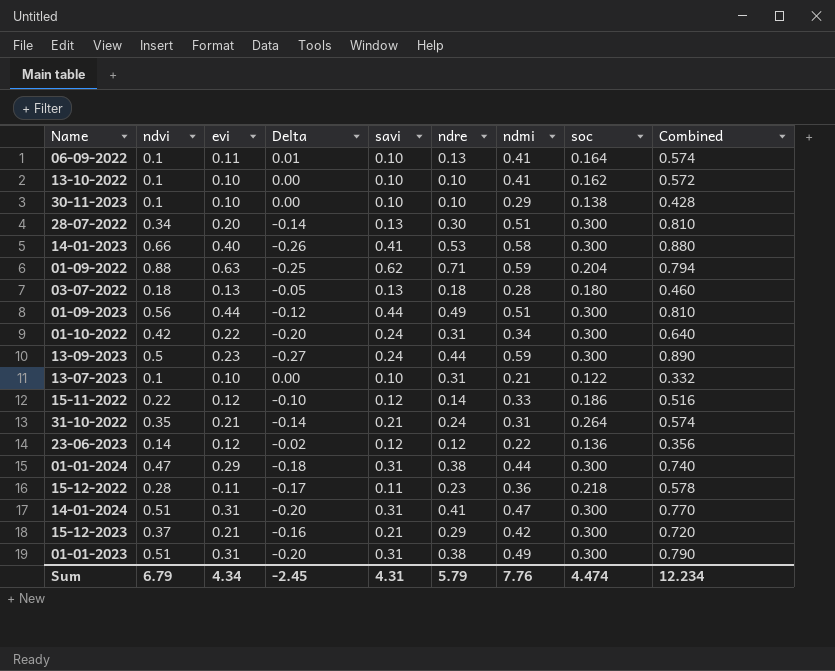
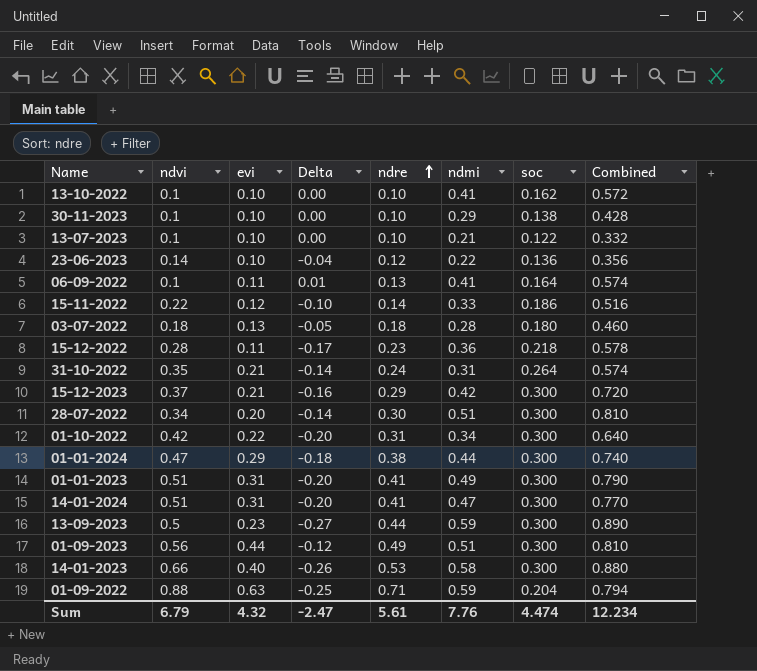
row order: none -> ndre ascending
column savi | position: 5 -> none
13-07-2023 | ndre: 0.31 -> 0.10
23-06-2023 | evi: 0.12 -> 0.10
23-06-2023 | Delta: -0.02 -> -0.04
01-01-2023 | ndre: 0.38 -> 0.41
Sum | evi: 4.34 -> 4.32
Sum | Delta: -2.45 -> -2.47
Sum | ndre: 5.79 -> 5.61

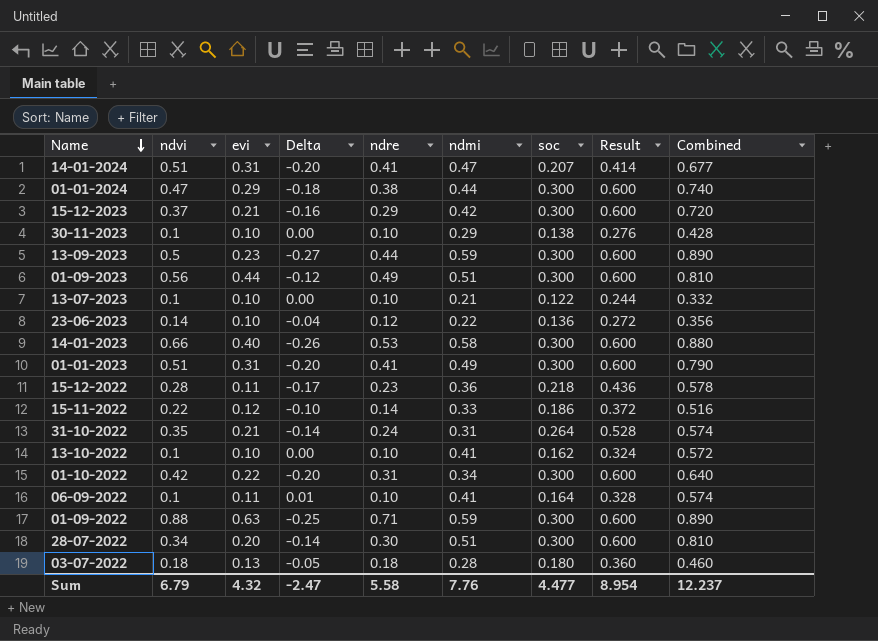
row order: ndre ascending -> Name descending
column Result | formula: none -> [soc] * 2
14-01-2024 | soc: 0.300 -> 0.207
14-01-2024 | Combined: 0.770 -> 0.677
06-09-2022 | ndre: 0.13 -> 0.10
01-09-2022 | soc: 0.204 -> 0.300
01-09-2022 | Combined: 0.794 -> 0.890
Sum | ndre: 5.61 -> 5.58
Sum | soc: 4.474 -> 4.477
Sum | Combined: 12.234 -> 12.237

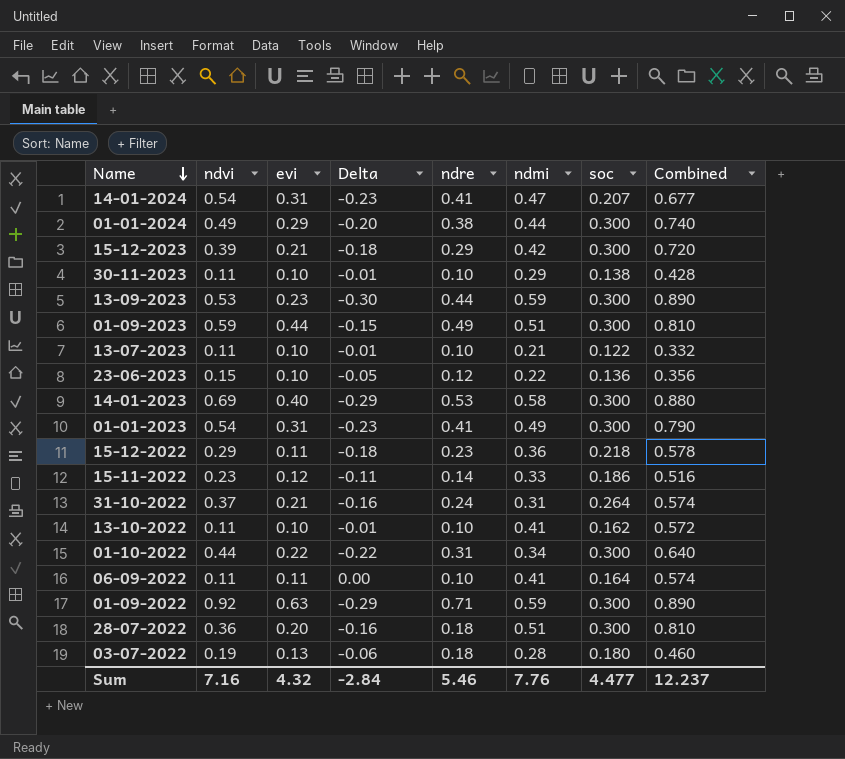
column Result | formula: [soc] * 2 -> none
14-01-2024 | ndvi: 0.51 -> 0.54
14-01-2024 | Delta: -0.20 -> -0.23
01-01-2024 | ndvi: 0.47 -> 0.49
01-01-2024 | Delta: -0.18 -> -0.20
15-12-2023 | ndvi: 0.37 -> 0.39
15-12-2023 | Delta: -0.16 -> -0.18
30-11-2023 | ndvi: 0.1 -> 0.11
30-11-2023 | Delta: 0.00 -> -0.01
13-09-2023 | ndvi: 0.5 -> 0.53
13-09-2023 | Delta: -0.27 -> -0.30
01-09-2023 | ndvi: 0.56 -> 0.59
01-09-2023 | Delta: -0.12 -> -0.15
13-07-2023 | ndvi: 0.1 -> 0.11
13-07-2023 | Delta: 0.00 -> -0.01
23-06-2023 | ndvi: 0.14 -> 0.15
23-06-2023 | Delta: -0.04 -> -0.05
14-01-2023 | ndvi: 0.66 -> 0.69
14-01-2023 | Delta: -0.26 -> -0.29
01-01-2023 | ndvi: 0.51 -> 0.54
01-01-2023 | Delta: -0.20 -> -0.23
15-12-2022 | ndvi: 0.28 -> 0.29
15-12-2022 | Delta: -0.17 -> -0.18
15-11-2022 | ndvi: 0.22 -> 0.23
15-11-2022 | Delta: -0.10 -> -0.11
31-10-2022 | ndvi: 0.35 -> 0.37
31-10-2022 | Delta: -0.14 -> -0.16
13-10-2022 | ndvi: 0.1 -> 0.11
13-10-2022 | Delta: 0.00 -> -0.01
01-10-2022 | ndvi: 0.42 -> 0.44
01-10-2022 | Delta: -0.20 -> -0.22
06-09-2022 | ndvi: 0.1 -> 0.11
06-09-2022 | Delta: 0.01 -> 0.00
01-09-2022 | ndvi: 0.88 -> 0.92
01-09-2022 | Delta: -0.25 -> -0.29
28-07-2022 | ndvi: 0.34 -> 0.36
28-07-2022 | Delta: -0.14 -> -0.16
28-07-2022 | ndre: 0.30 -> 0.18
03-07-2022 | ndvi: 0.18 -> 0.19
03-07-2022 | Delta: -0.05 -> -0.06
Sum | ndvi: 6.79 -> 7.16
Sum | Delta: -2.47 -> -2.84
Sum | ndre: 5.58 -> 5.46

